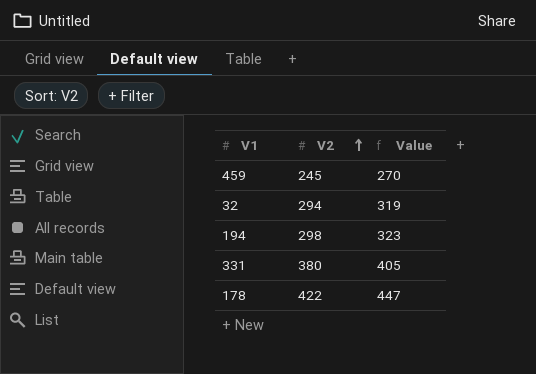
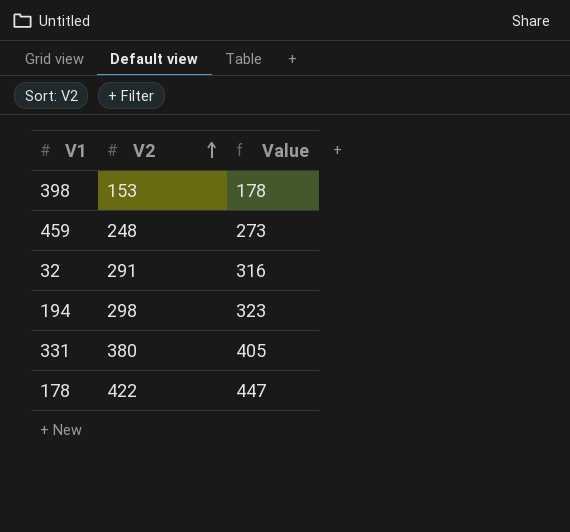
row 398: none -> 153 | 178
459 | V2: 245 -> 248
459 | Value: 270 -> 273
32 | V2: 294 -> 291
32 | Value: 319 -> 316

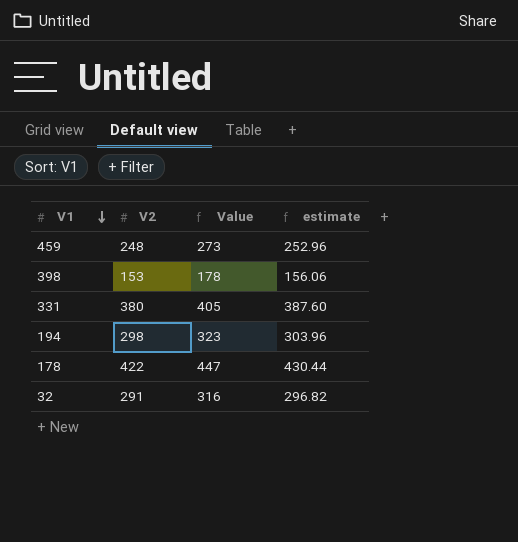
row order: V2 ascending -> V1 descending
column estimate | formula: none -> [V2] * 1.02

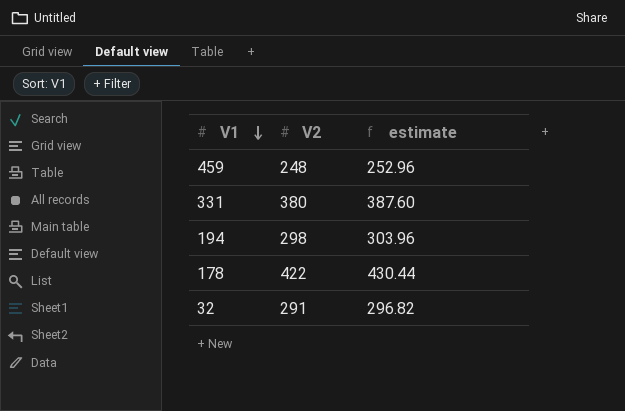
column Value | formula: [V2] + 25 -> none
row 398: 153 | 178 | 156.06 -> none

